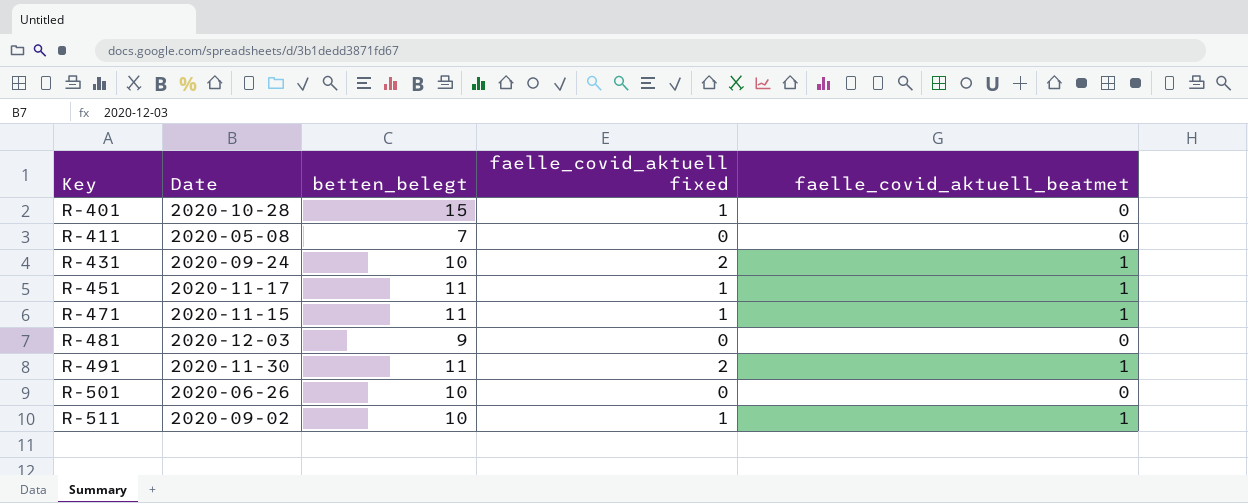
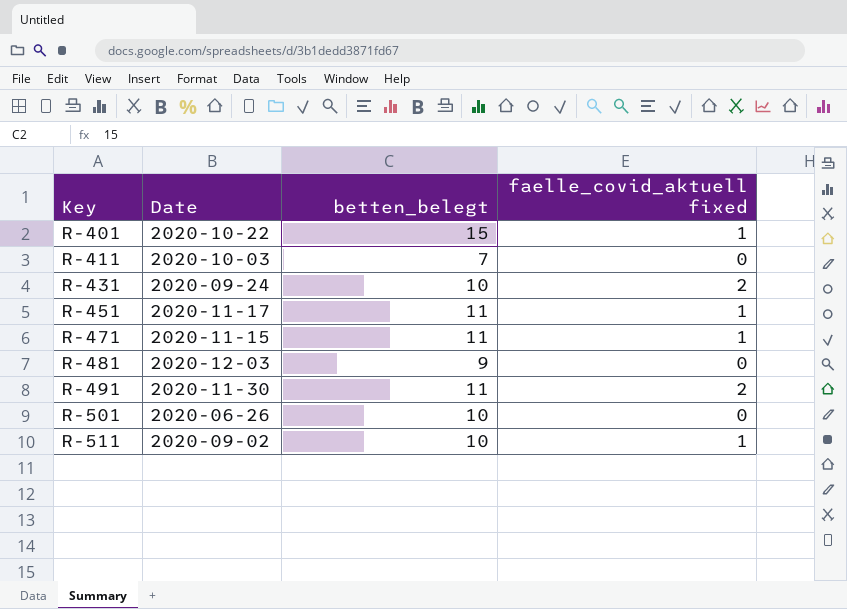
column faelle_covid_aktuell_beatmet | position: 5 -> none
R-401 | Date: 2020-10-28 -> 2020-10-22
R-411 | Date: 2020-05-08 -> 2020-10-03

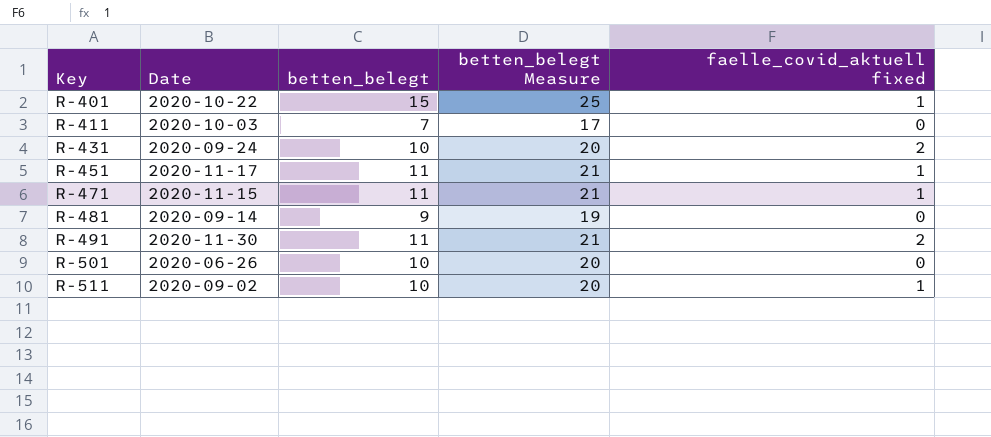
column betten_belegt Measure | formula: none -> [betten_belegt] + 10
R-481 | Date: 2020-12-03 -> 2020-09-14

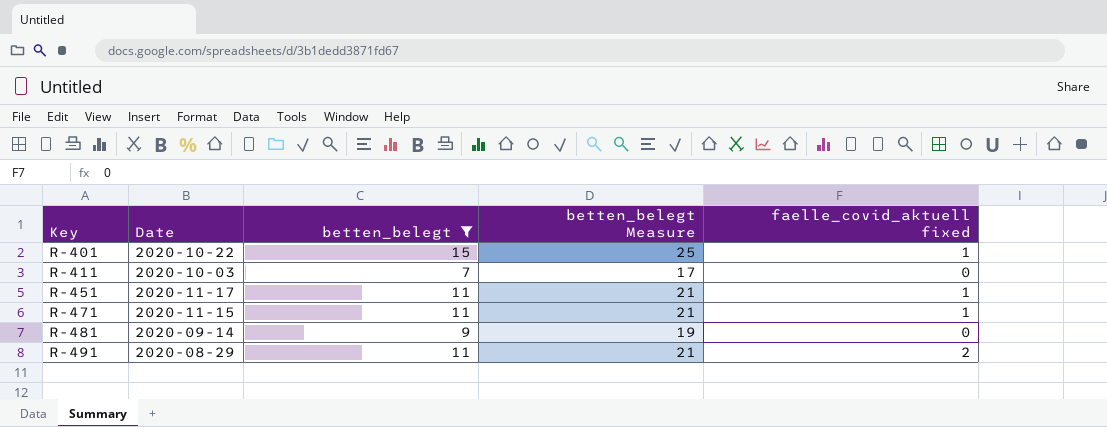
filter: none -> betten_belegt != 10
R-491 | Date: 2020-11-30 -> 2020-08-29

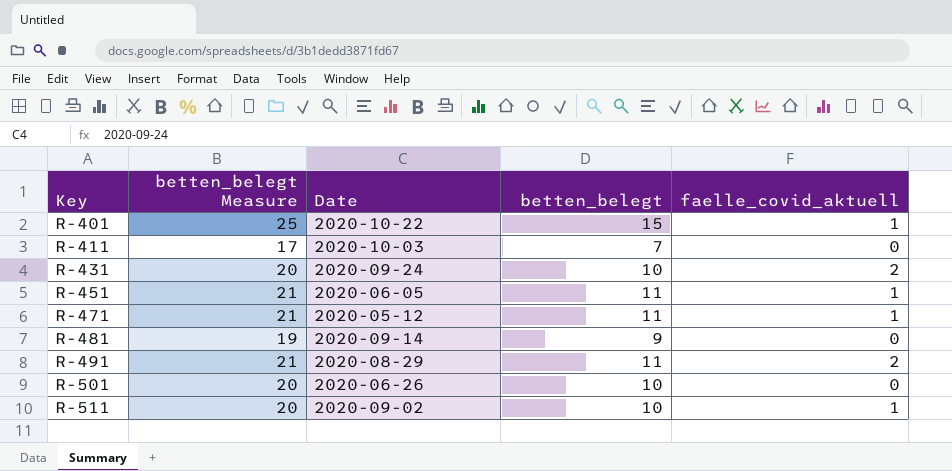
filter: betten_belegt != 10 -> none
column betten_belegt Measure | position: 4 -> 2
column name: faelle_covid_aktuell fixed -> faelle_covid_aktuell
R-451 | Date: 2020-11-17 -> 2020-06-05
R-471 | Date: 2020-11-15 -> 2020-05-12

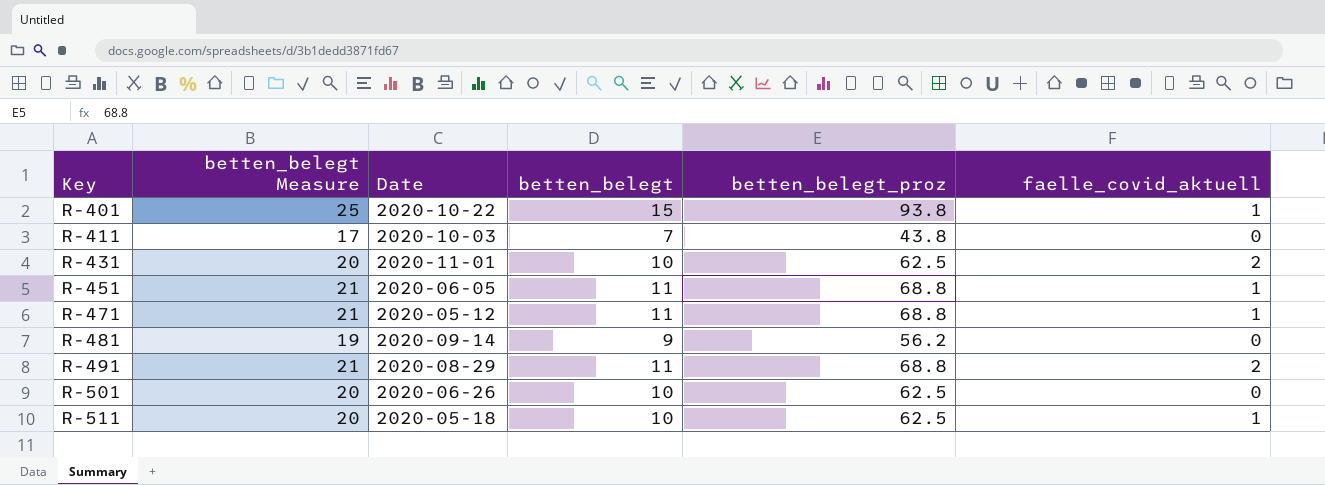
column betten_belegt_proz | position: none -> 5
R-431 | Date: 2020-09-24 -> 2020-11-01
R-511 | Date: 2020-09-02 -> 2020-05-18

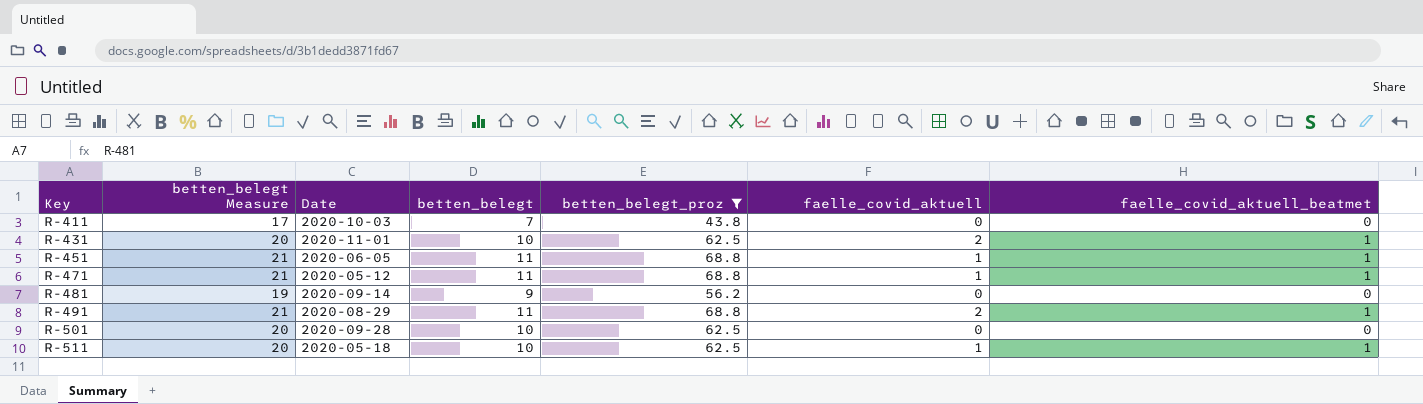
filter: none -> betten_belegt_proz != 93.8
column faelle_covid_aktuell_beatmet | position: none -> 7
R-501 | Date: 2020-06-26 -> 2020-09-28

